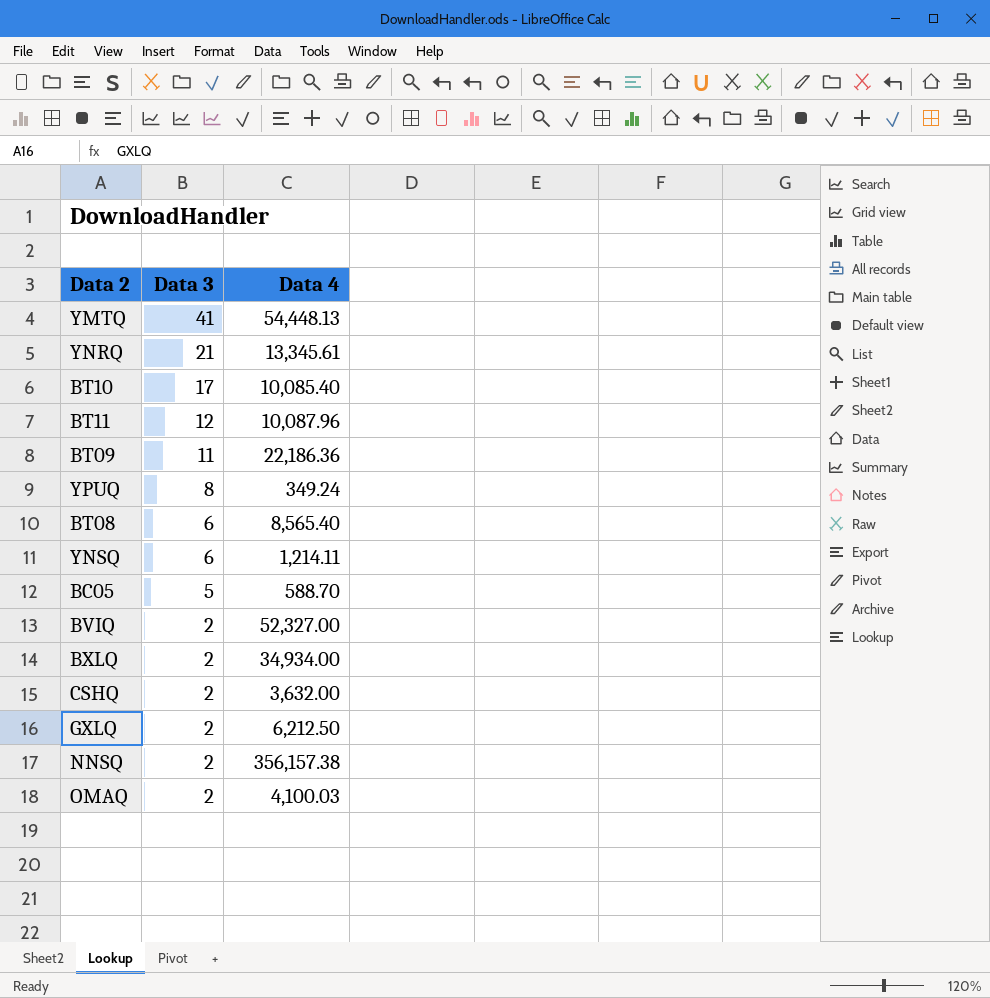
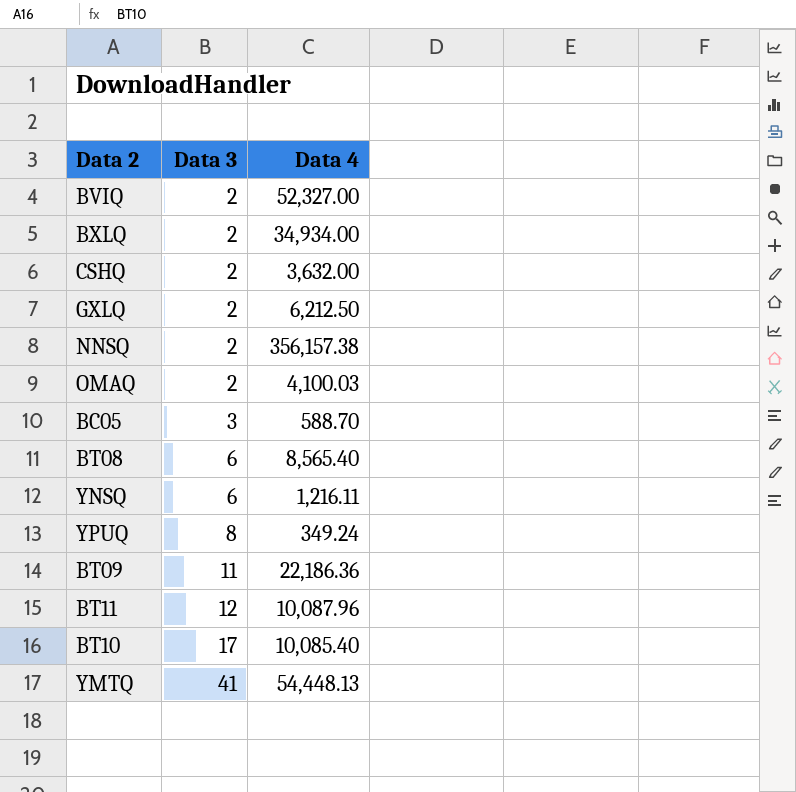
row order: Data 3 descending -> Data 3 ascending
row YNRQ: 21 | 13,345.61 -> none
BC05 | Data 3: 5 -> 3
YNSQ | Data 4: 1,214.11 -> 1,216.11

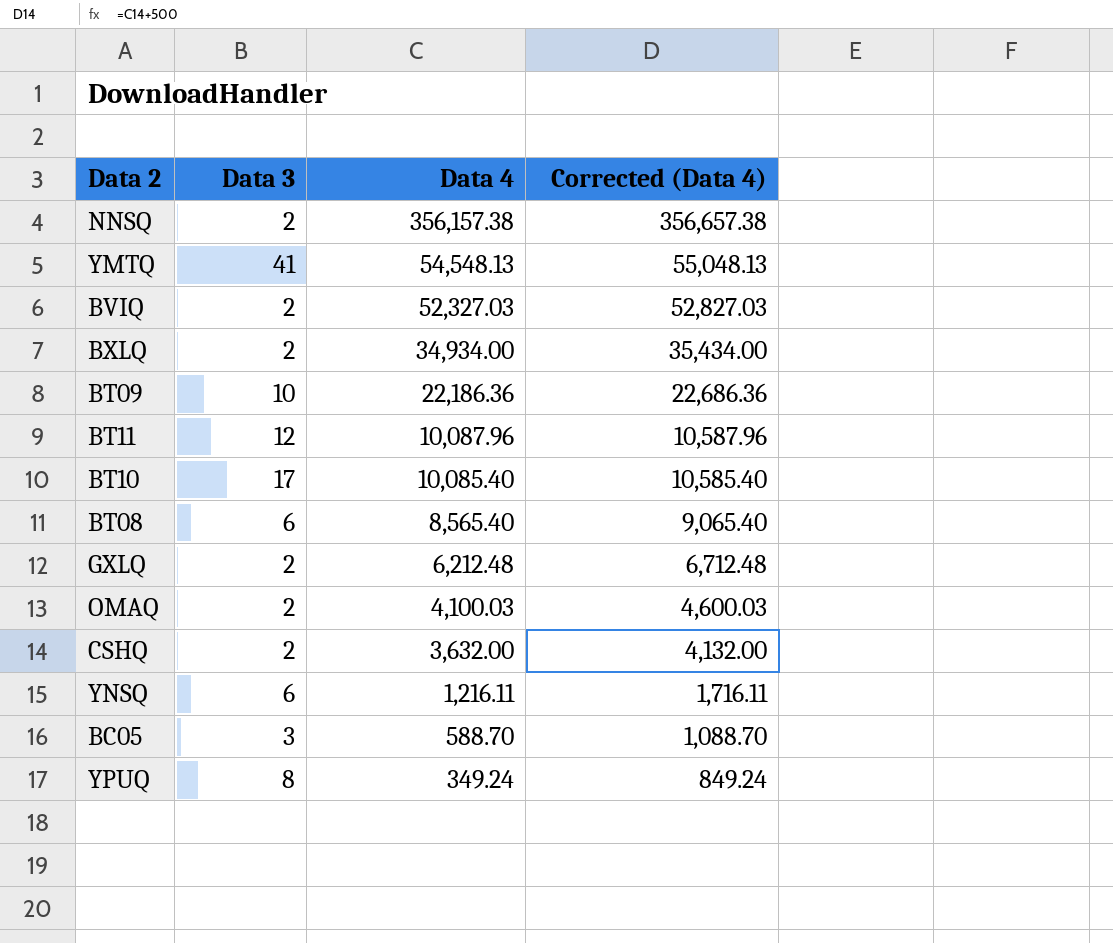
row order: Data 3 ascending -> Data 4 descending
column Corrected (Data 4) | formula: none -> [Data 4] + 500
YMTQ | Data 4: 54,448.13 -> 54,548.13
BVIQ | Data 4: 52,327.00 -> 52,327.03
BT09 | Data 3: 11 -> 10
GXLQ | Data 4: 6,212.50 -> 6,212.48

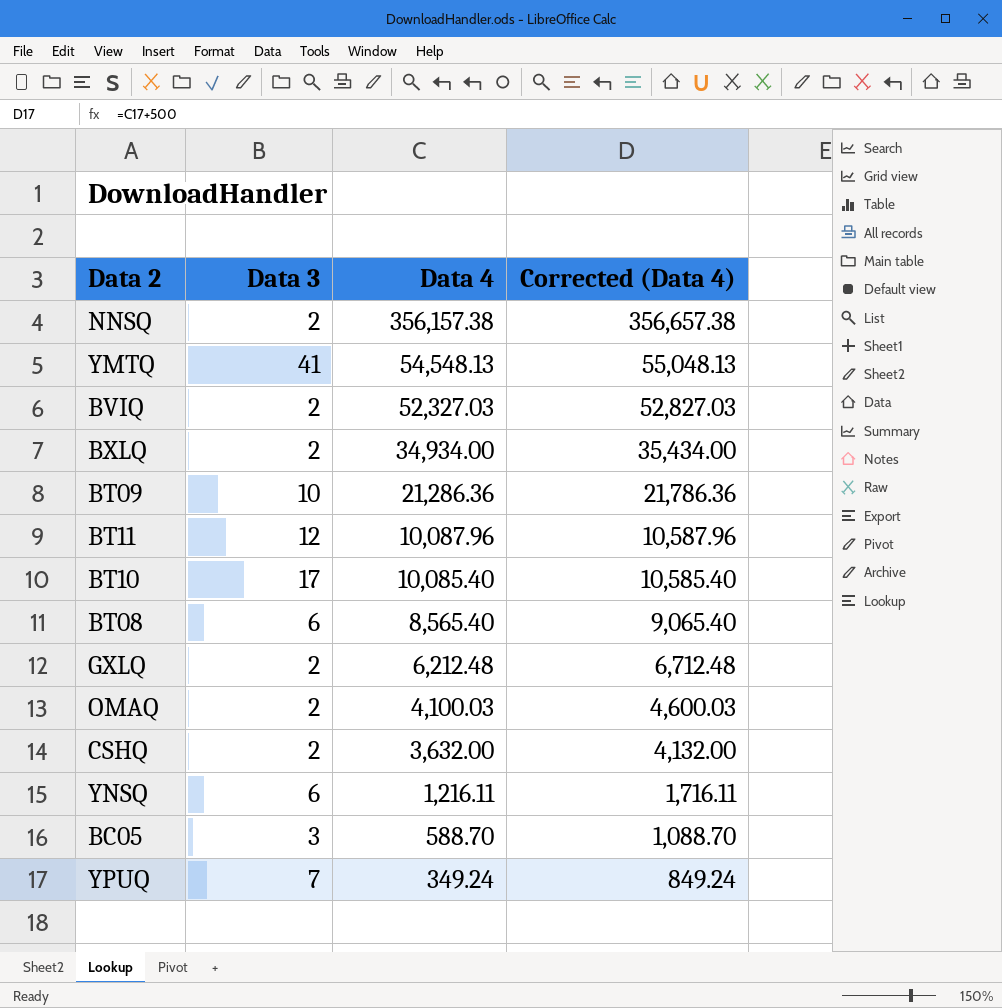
BT09 | Data 4: 22,186.36 -> 21,286.36
BT09 | Corrected (Data 4): 22,686.36 -> 21,786.36
YPUQ | Data 3: 8 -> 7

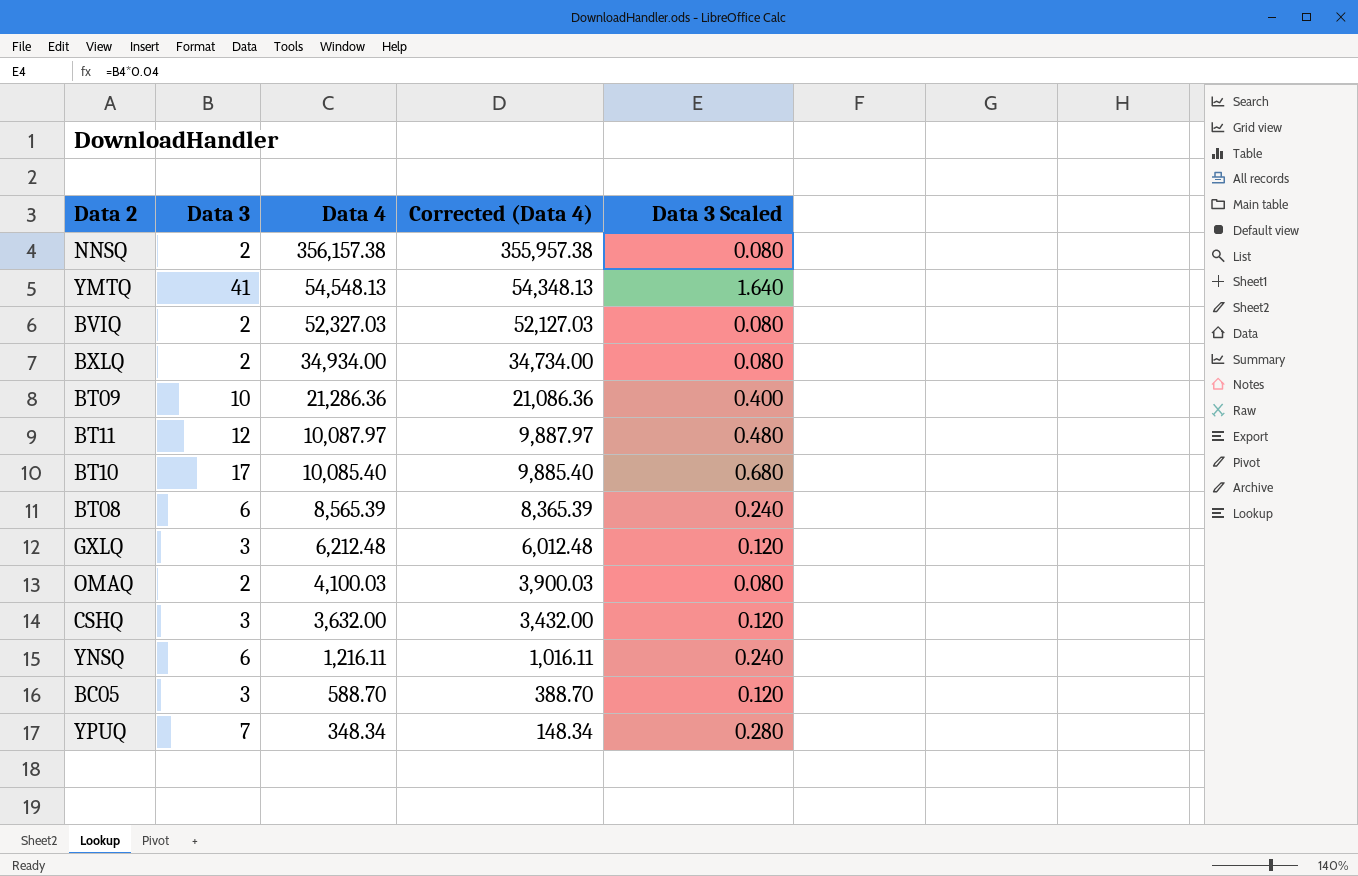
column Corrected (Data 4) | formula: [Data 4] + 500 -> [Data 4] - 200
column Data 3 Scaled | formula: none -> [Data 3] * 0.04
BT11 | Data 4: 10,087.96 -> 10,087.97
BT08 | Data 4: 8,565.40 -> 8,565.39
GXLQ | Data 3: 2 -> 3
CSHQ | Data 3: 2 -> 3
YPUQ | Data 4: 349.24 -> 348.34

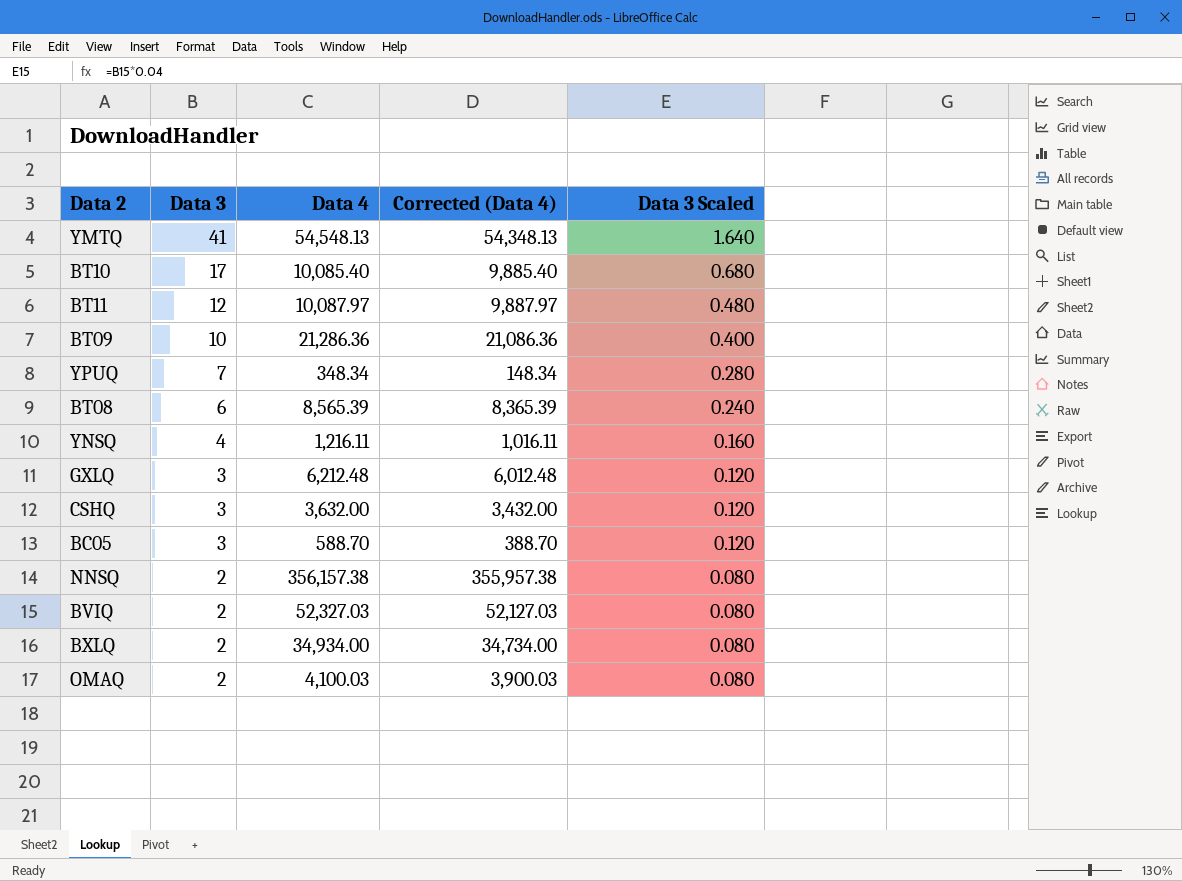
row order: Data 4 descending -> Data 3 descending
YNSQ | Data 3: 6 -> 4
YNSQ | Data 3 Scaled: 0.240 -> 0.160

